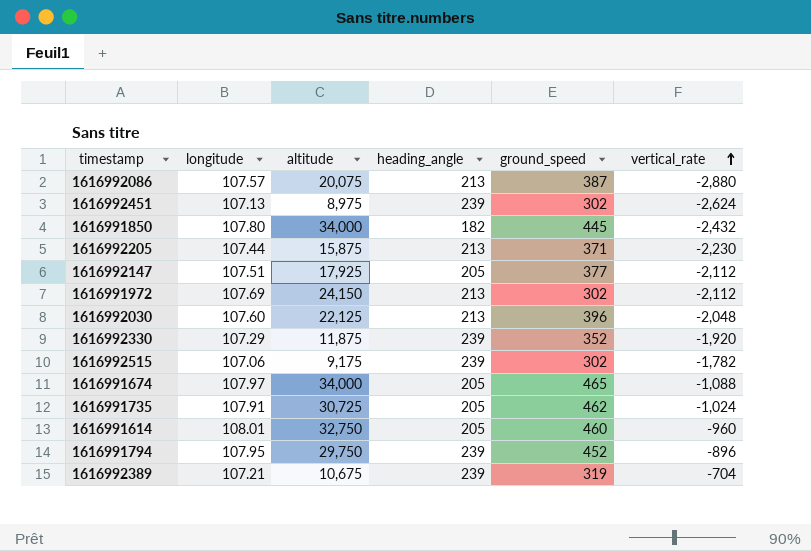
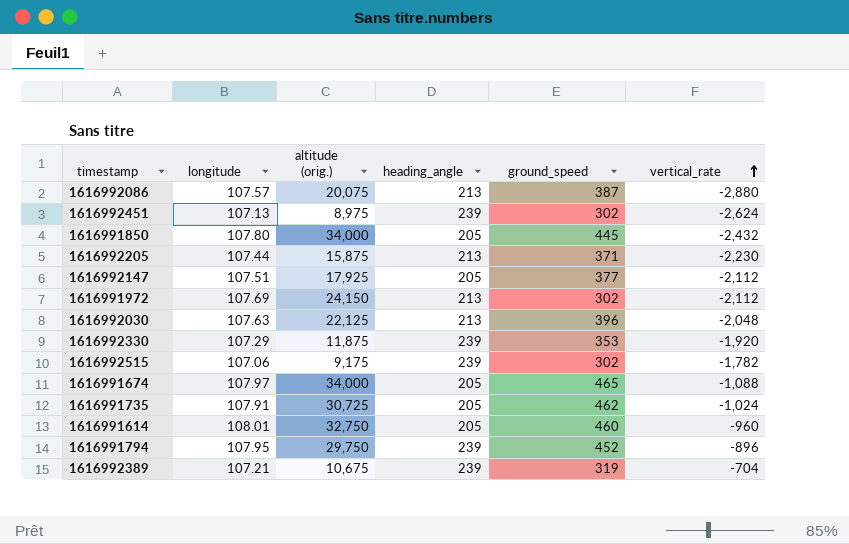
column name: altitude -> altitude (orig.)
1616991850 | heading_angle: 182 -> 205
1616992030 | longitude: 107.60 -> 107.63
1616992330 | ground_speed: 352 -> 353

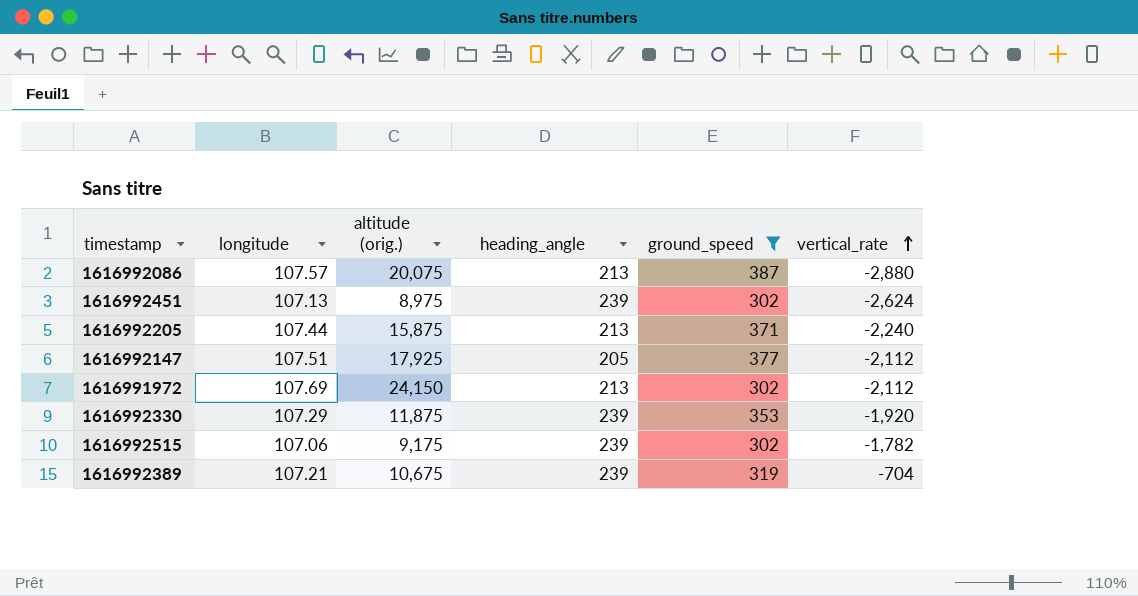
filter: none -> ground_speed <= 387
1616992205 | vertical_rate: -2,230 -> -2,240

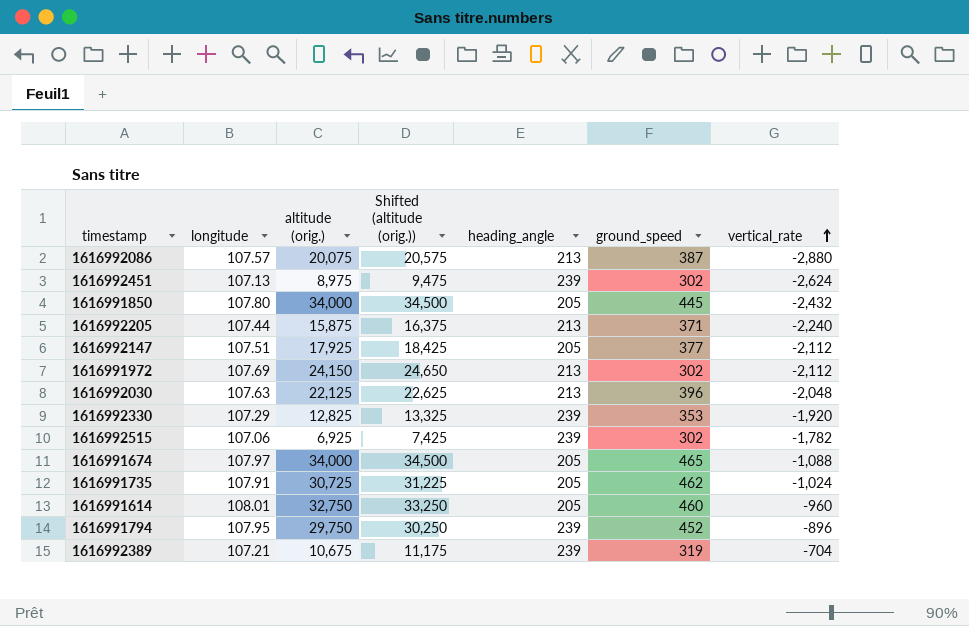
filter: ground_speed <= 387 -> none
column Shifted (altitude (orig.)) | formula: none -> [altitude (orig.)] + 500
1616992330 | altitude (orig.): 11,875 -> 12,825
1616992515 | altitude (orig.): 9,175 -> 6,925

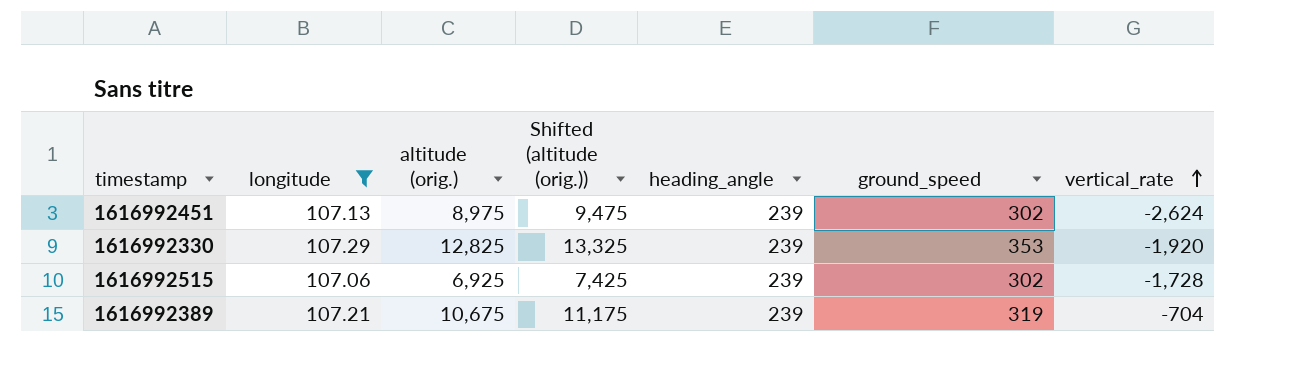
filter: none -> longitude <= 107.29
1616992515 | vertical_rate: -1,782 -> -1,728

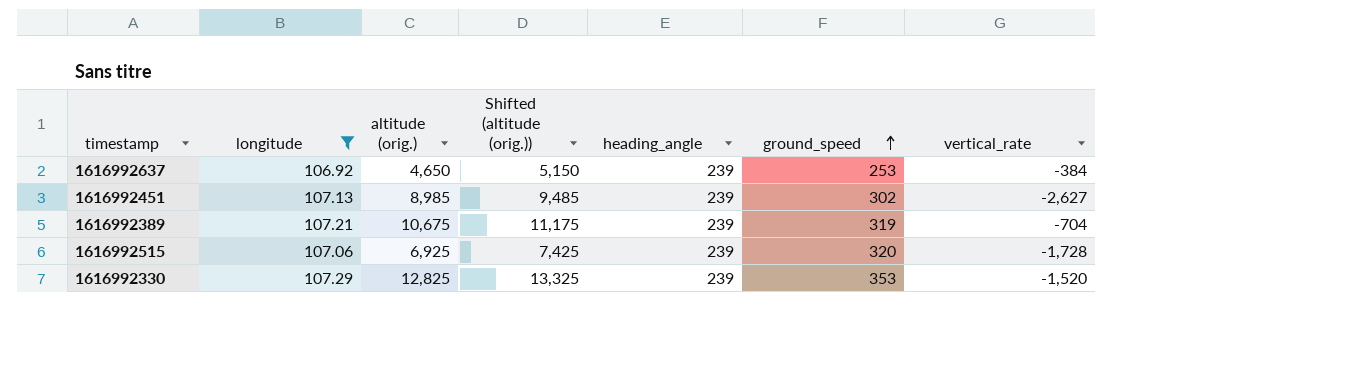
row order: vertical_rate ascending -> ground_speed ascending
row 1616992637: none -> 106.92 | 4,650 | 5,150 | 239 | 253 | -384
1616992451 | altitude (orig.): 8,975 -> 8,985
1616992451 | Shifted (altitude (orig.)): 9,475 -> 9,485
1616992451 | vertical_rate: -2,624 -> -2,627
1616992515 | ground_speed: 302 -> 320
1616992330 | vertical_rate: -1,920 -> -1,520

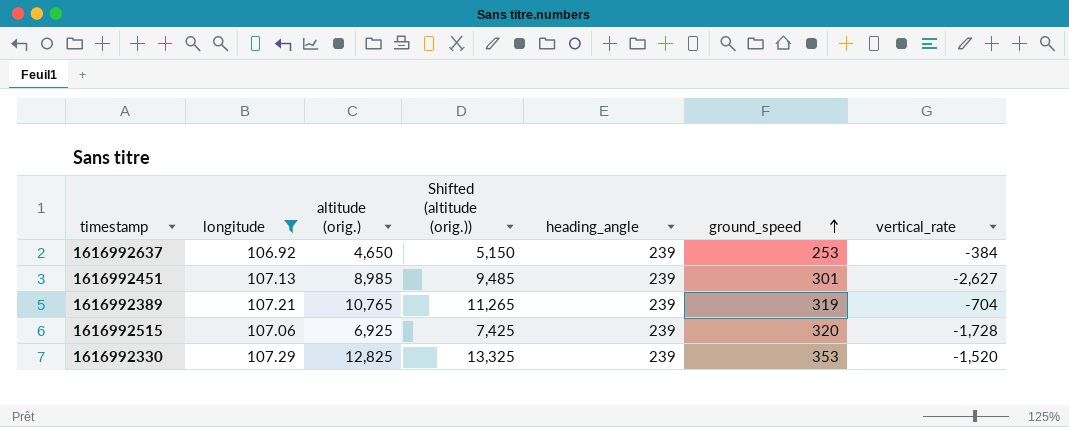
1616992451 | ground_speed: 302 -> 301
1616992389 | altitude (orig.): 10,675 -> 10,765
1616992389 | Shifted (altitude (orig.)): 11,175 -> 11,265

